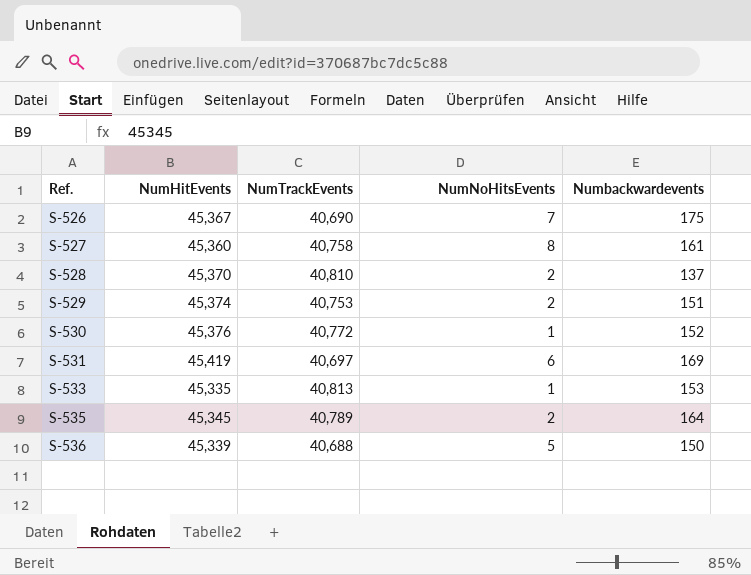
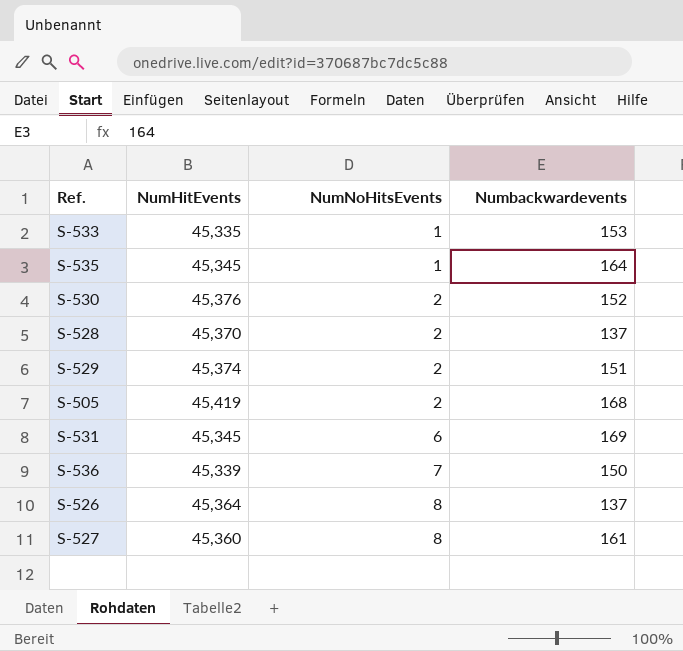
row order: Ref. ascending -> NumNoHitsEvents ascending
column NumTrackEvents | position: 3 -> none
S-535 | NumNoHitsEvents: 2 -> 1
S-530 | NumNoHitsEvents: 1 -> 2
row S-505: none -> 45,419 | 2 | 168
S-531 | NumHitEvents: 45,419 -> 45,345
S-536 | NumNoHitsEvents: 5 -> 7
S-526 | NumHitEvents: 45,367 -> 45,364
S-526 | NumNoHitsEvents: 7 -> 8
S-526 | Numbackwardevents: 175 -> 137

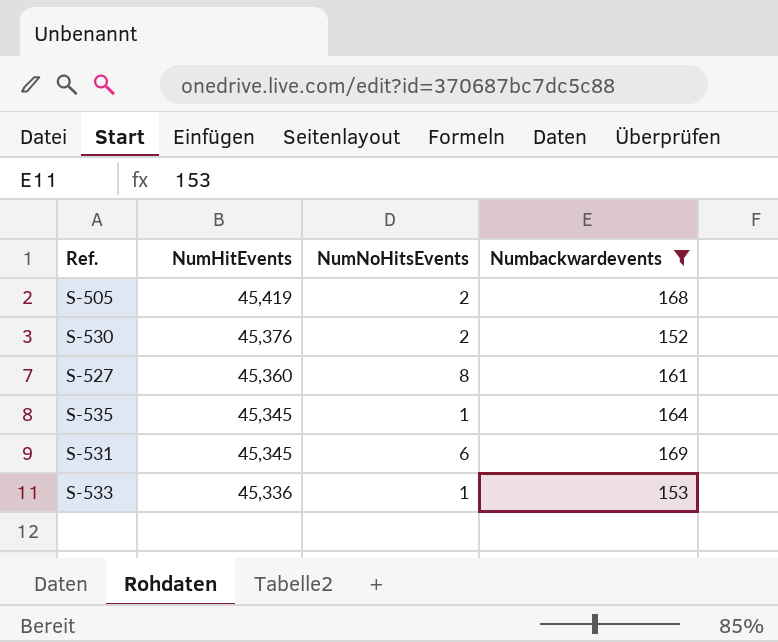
filter: none -> Numbackwardevents >= 152
row order: NumNoHitsEvents ascending -> NumHitEvents descending
S-533 | NumHitEvents: 45,335 -> 45,336

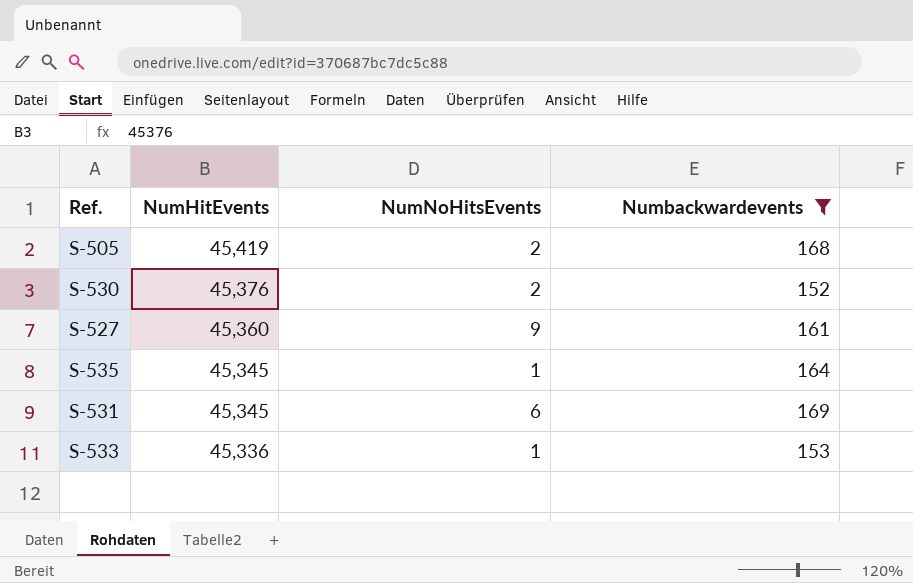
S-527 | NumNoHitsEvents: 8 -> 9

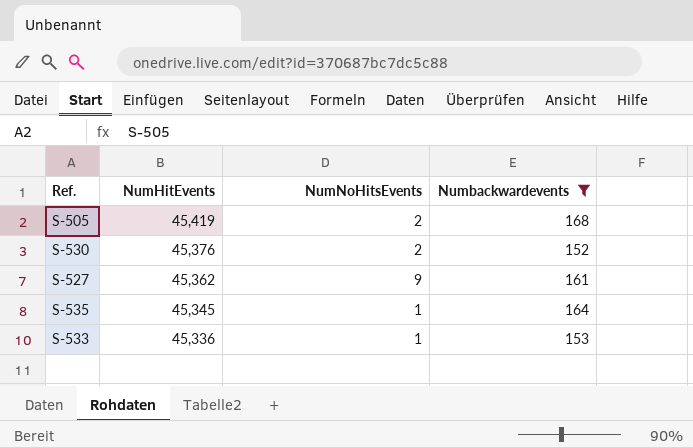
row S-531: 45,345 | 6 | 169 -> none
S-527 | NumHitEvents: 45,360 -> 45,362

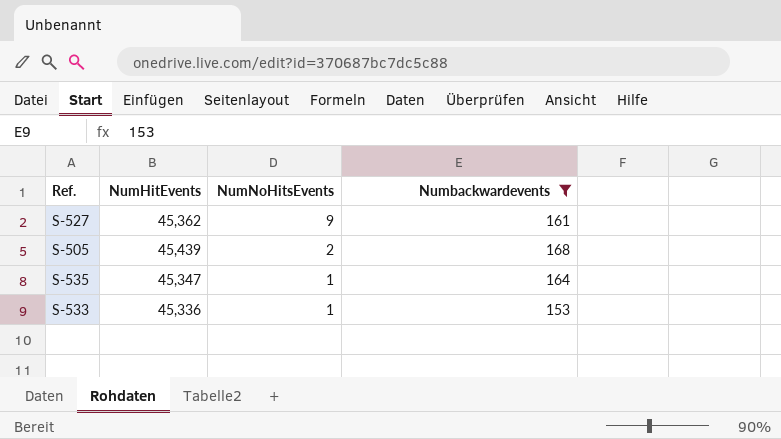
row order: NumHitEvents descending -> NumNoHitsEvents descending
row S-530: 45,376 | 2 | 152 -> none
S-505 | NumHitEvents: 45,419 -> 45,439
S-535 | NumHitEvents: 45,345 -> 45,347

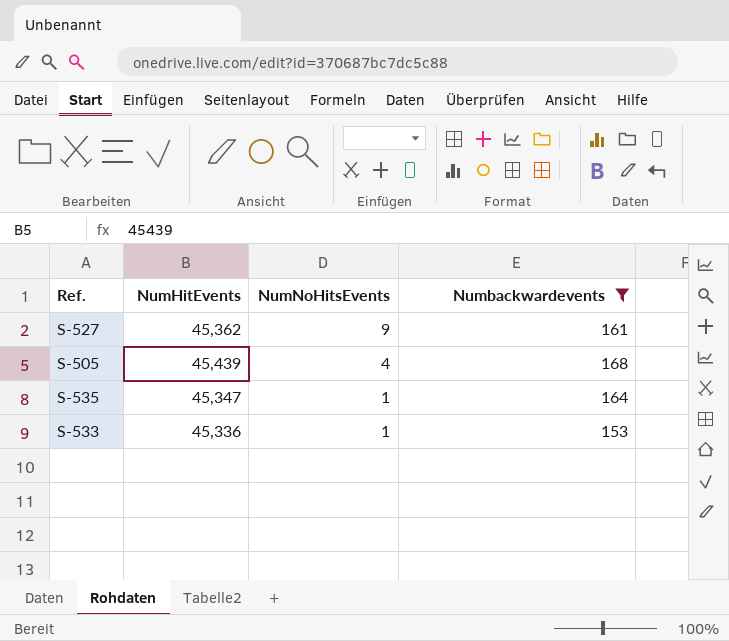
S-505 | NumNoHitsEvents: 2 -> 4

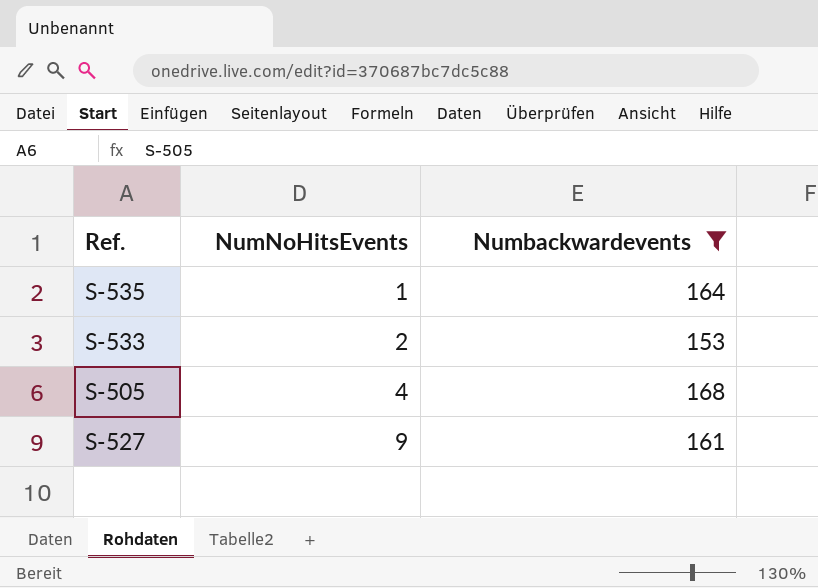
row order: NumNoHitsEvents descending -> NumNoHitsEvents ascending
column NumHitEvents | position: 2 -> none
S-533 | NumNoHitsEvents: 1 -> 2

